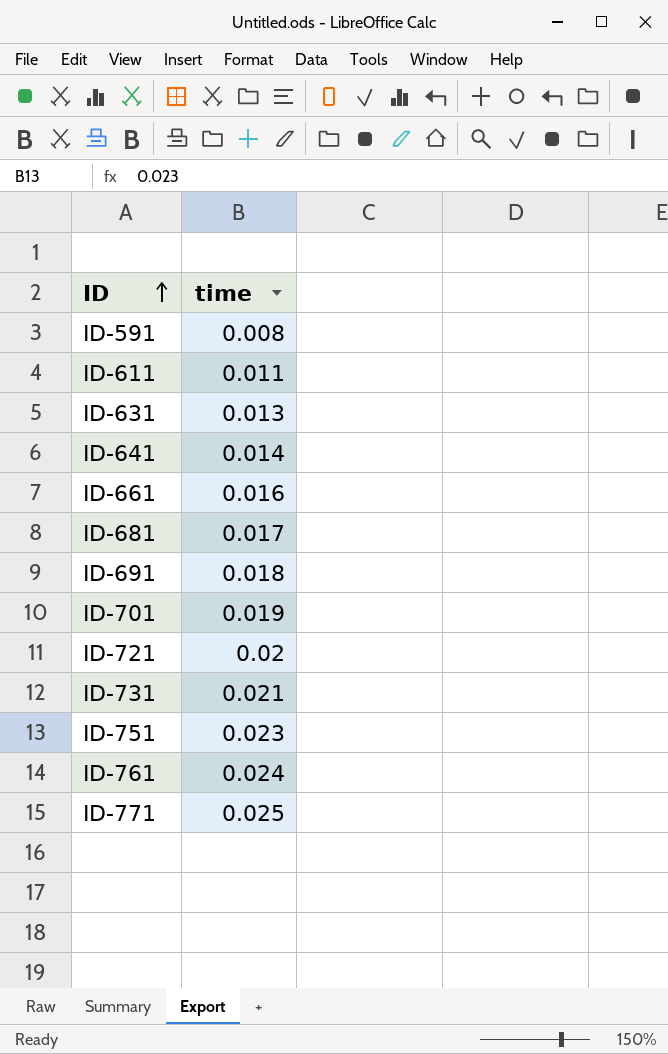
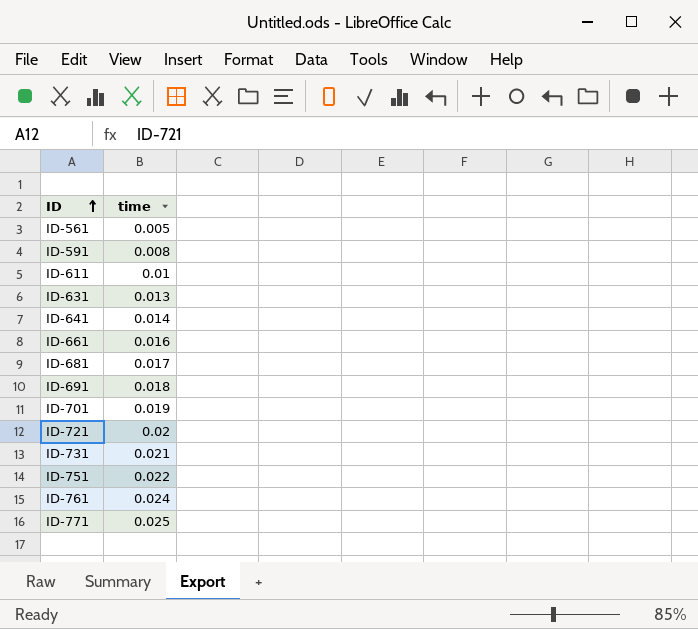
row ID-561: none -> 0.005
ID-611 | time: 0.011 -> 0.01
ID-751 | time: 0.023 -> 0.022

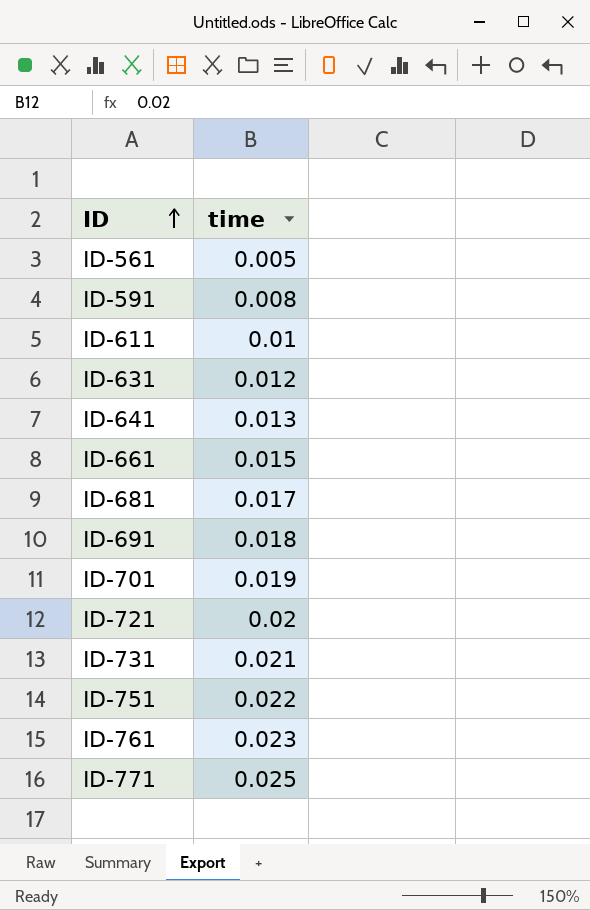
ID-631 | time: 0.013 -> 0.012
ID-641 | time: 0.014 -> 0.013
ID-661 | time: 0.016 -> 0.015
ID-761 | time: 0.024 -> 0.023

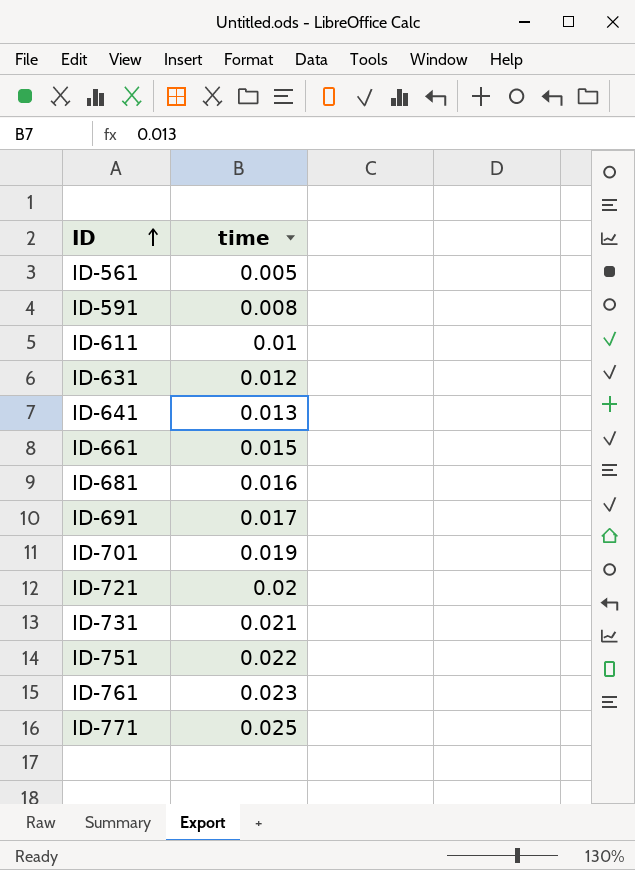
ID-681 | time: 0.017 -> 0.016
ID-691 | time: 0.018 -> 0.017

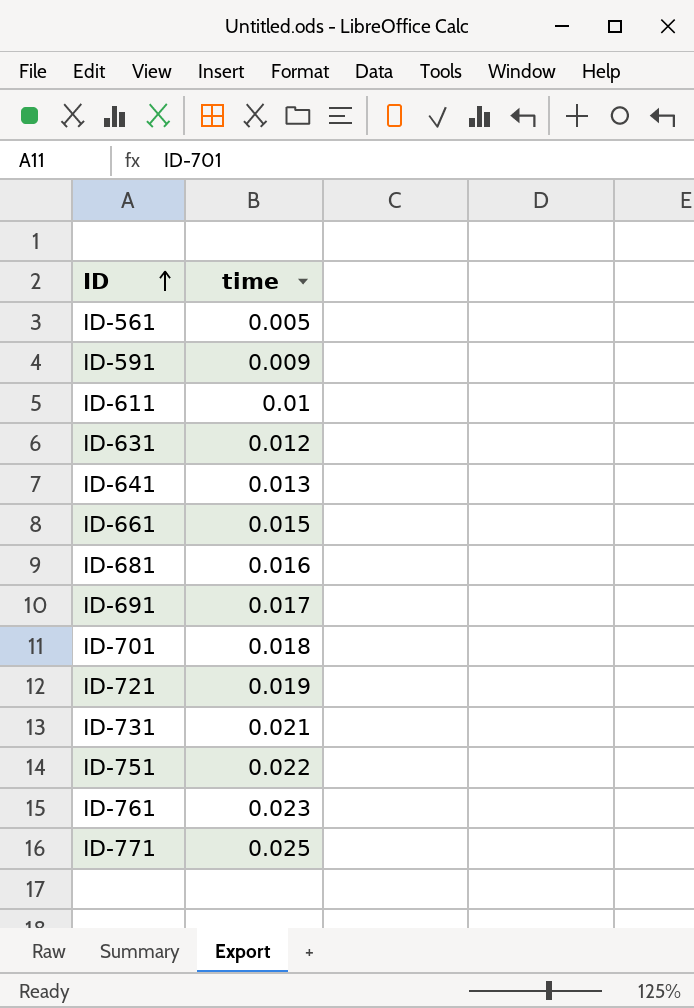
ID-591 | time: 0.008 -> 0.009
ID-701 | time: 0.019 -> 0.018
ID-721 | time: 0.02 -> 0.019

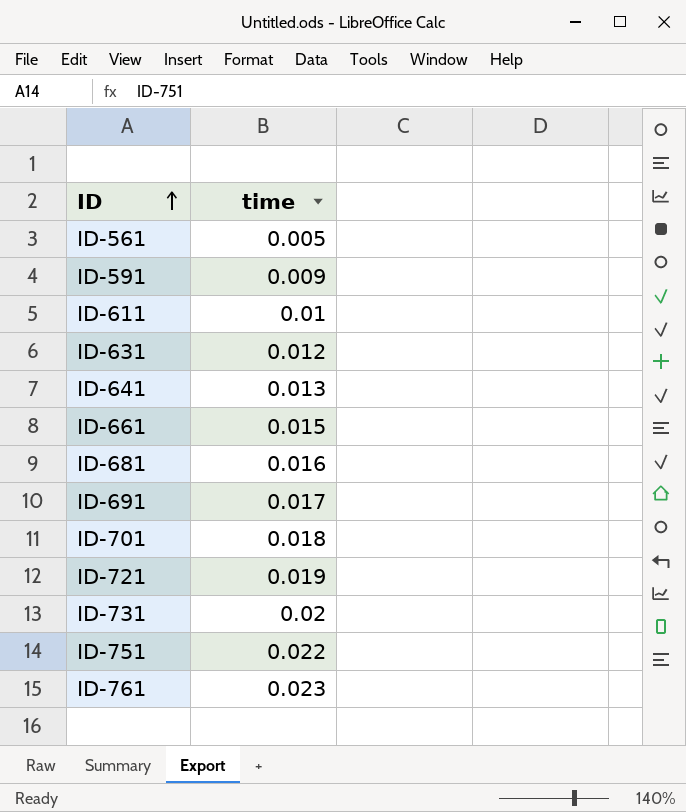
row ID-771: 0.025 -> none
ID-731 | time: 0.021 -> 0.02

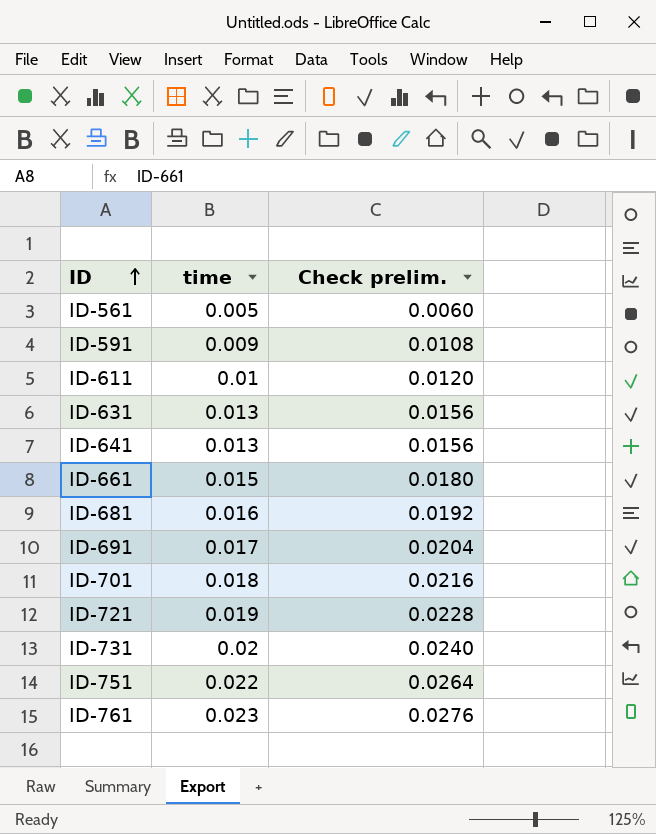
column Check prelim. | formula: none -> [time] * 1.2
ID-631 | time: 0.012 -> 0.013

